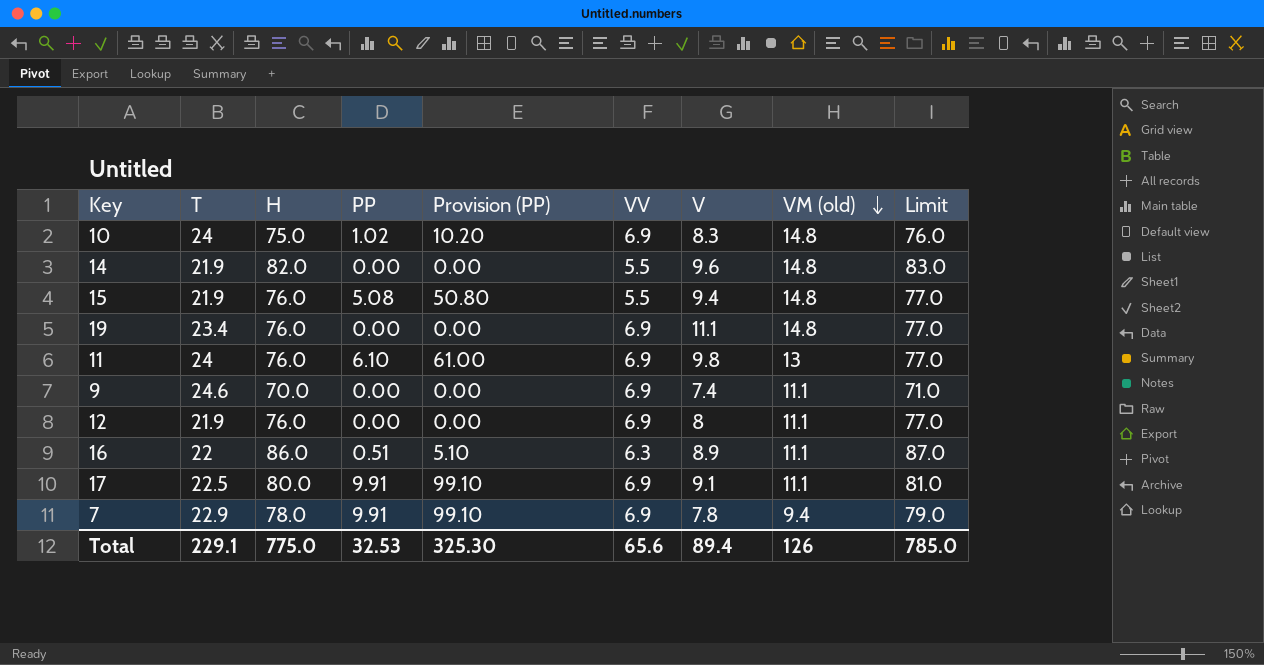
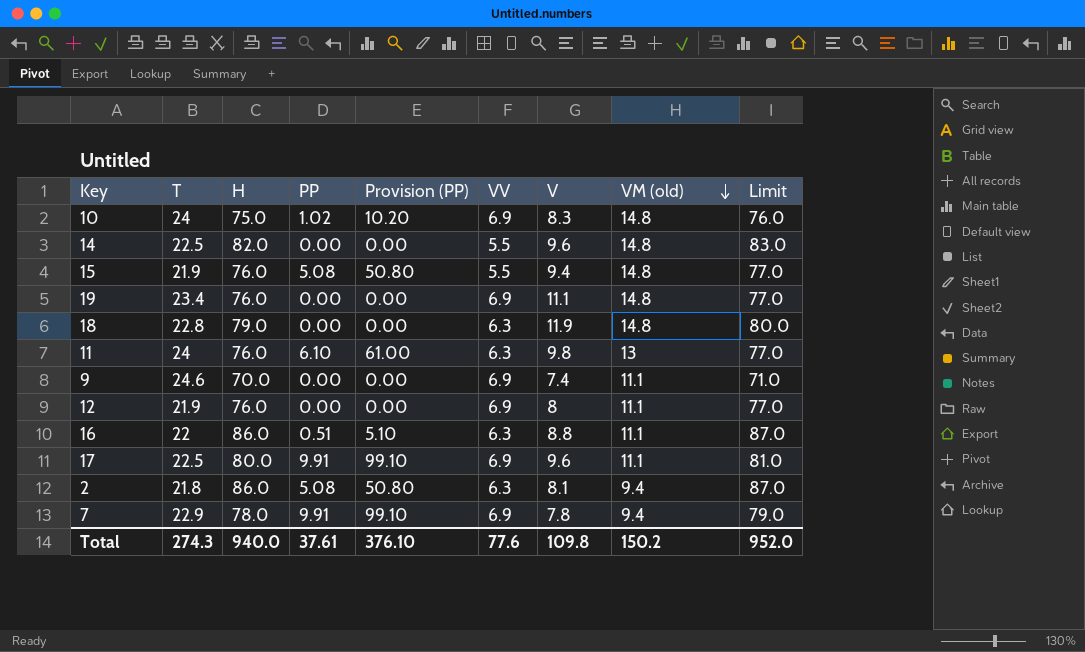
14 | T: 21.9 -> 22.5
row 18: none -> 22.8 | 79.0 | 0.00 | 0.00 | 6.3 | 11.9 | 14.8 | 80.0
11 | VV: 6.9 -> 6.3
16 | V: 8.9 -> 8.8
17 | V: 9.1 -> 9.6
row 2: none -> 21.8 | 86.0 | 5.08 | 50.80 | 6.3 | 8.1 | 9.4 | 87.0
Total | T: 229.1 -> 274.3
Total | H: 775.0 -> 940.0
Total | PP: 32.53 -> 37.61
Total | Provision (PP): 325.30 -> 376.10
Total | VV: 65.6 -> 77.6
Total | V: 89.4 -> 109.8
Total | VM (old): 126 -> 150.2
Total | Limit: 785.0 -> 952.0

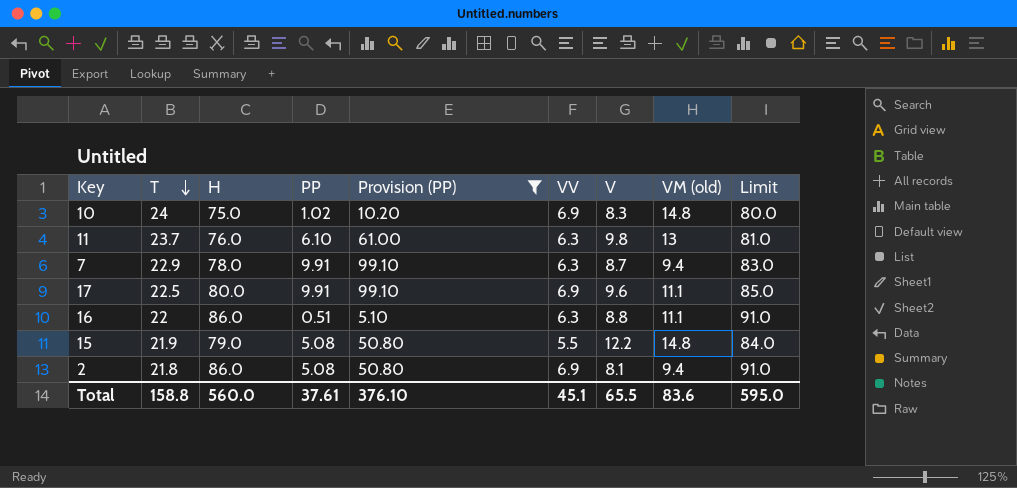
filter: none -> Provision (PP) != 0.00
row order: VM (old) descending -> T descending
column Limit | formula: [H] + 1 -> [H] + 5
11 | T: 24 -> 23.7
7 | VV: 6.9 -> 6.3
7 | V: 7.8 -> 8.7
15 | H: 76.0 -> 79.0
15 | V: 9.4 -> 12.2
2 | VV: 6.3 -> 6.9
Total | T: 274.3 -> 158.8
Total | H: 940.0 -> 560.0
Total | VV: 77.6 -> 45.1
Total | V: 109.8 -> 65.5
Total | VM (old): 150.2 -> 83.6
Total | Limit: 952.0 -> 595.0

